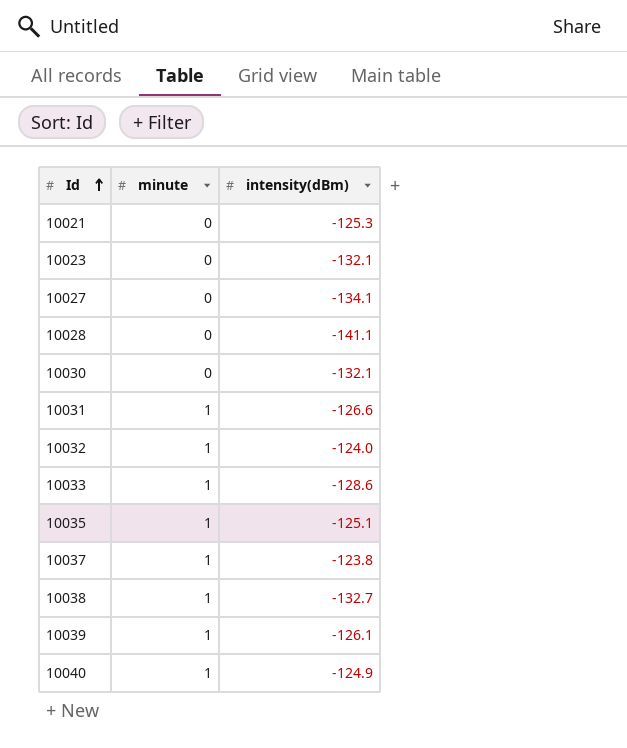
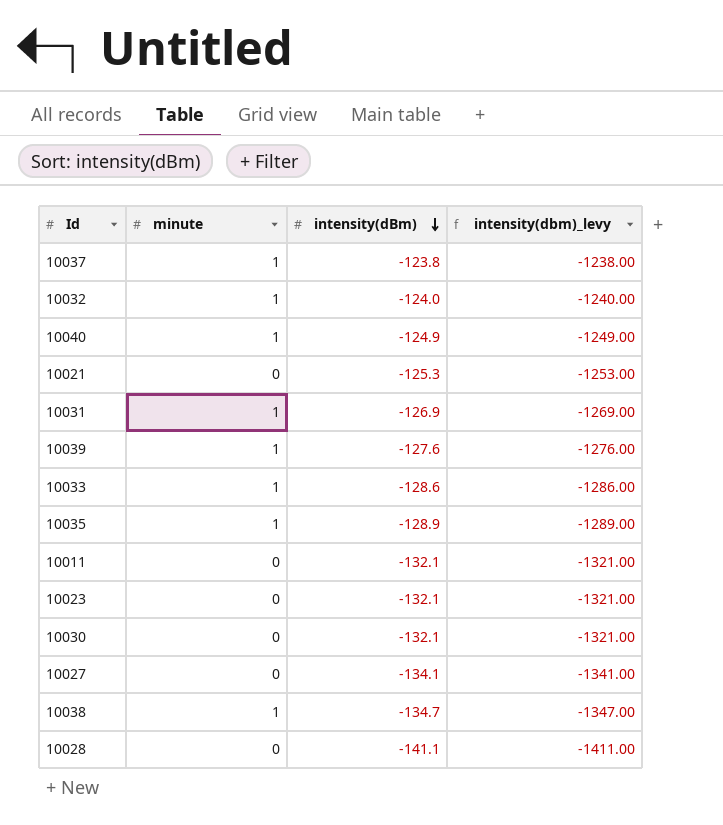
row order: Id ascending -> intensity(dBm) descending
column intensity(dbm)_levy | formula: none -> [intensity(dBm)] * 10
10031 | intensity(dBm): -126.6 -> -126.9
10039 | intensity(dBm): -126.1 -> -127.6
10035 | intensity(dBm): -125.1 -> -128.9
row 10011: none -> 0 | -132.1 | -1321.00
10038 | intensity(dBm): -132.7 -> -134.7

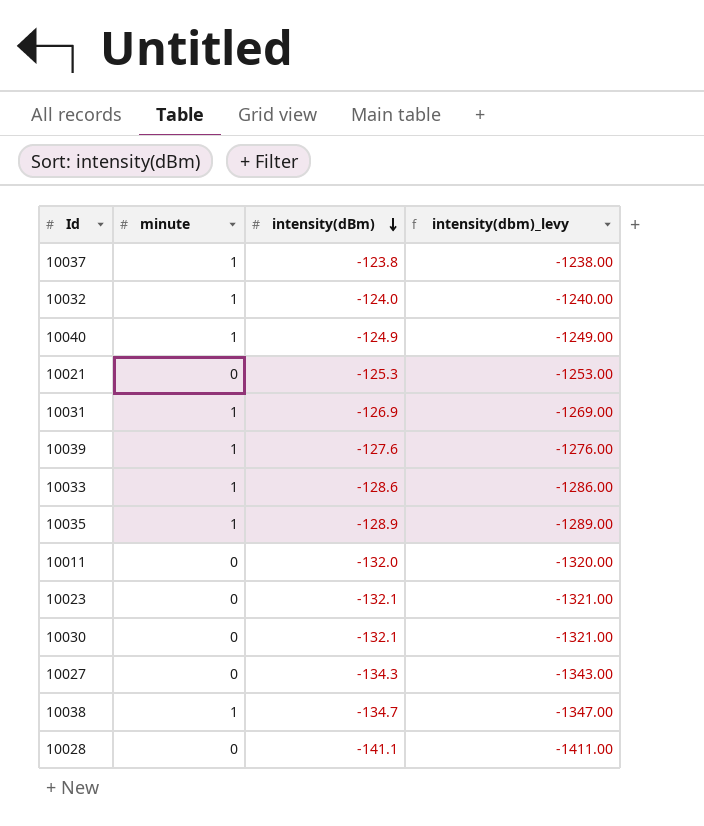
10011 | intensity(dBm): -132.1 -> -132.0
10011 | intensity(dbm)_levy: -1321.00 -> -1320.00
10027 | intensity(dBm): -134.1 -> -134.3
10027 | intensity(dbm)_levy: -1341.00 -> -1343.00

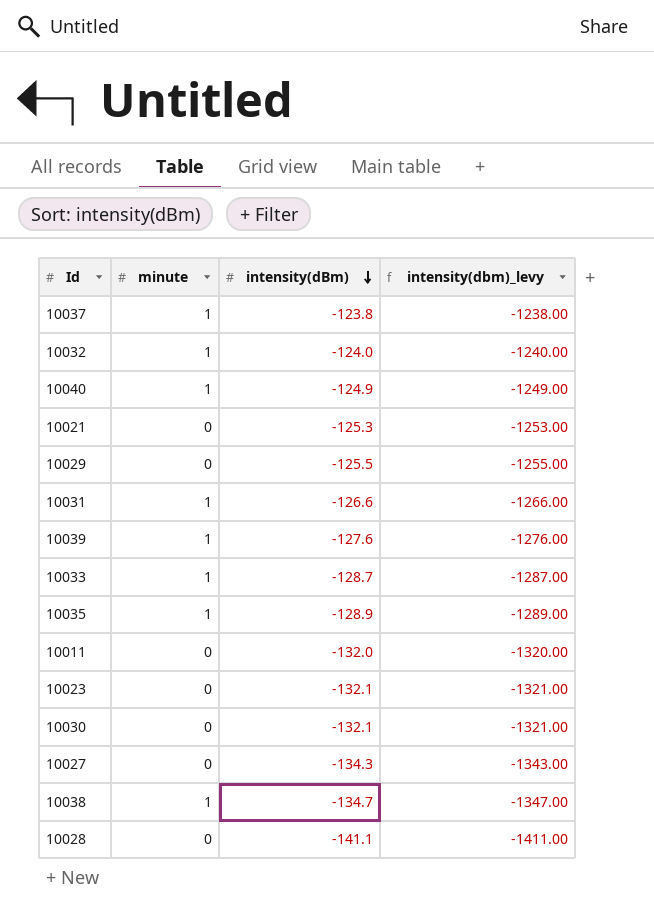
row 10029: none -> 0 | -125.5 | -1255.00
10031 | intensity(dBm): -126.9 -> -126.6
10031 | intensity(dbm)_levy: -1269.00 -> -1266.00
10033 | intensity(dBm): -128.6 -> -128.7
10033 | intensity(dbm)_levy: -1286.00 -> -1287.00

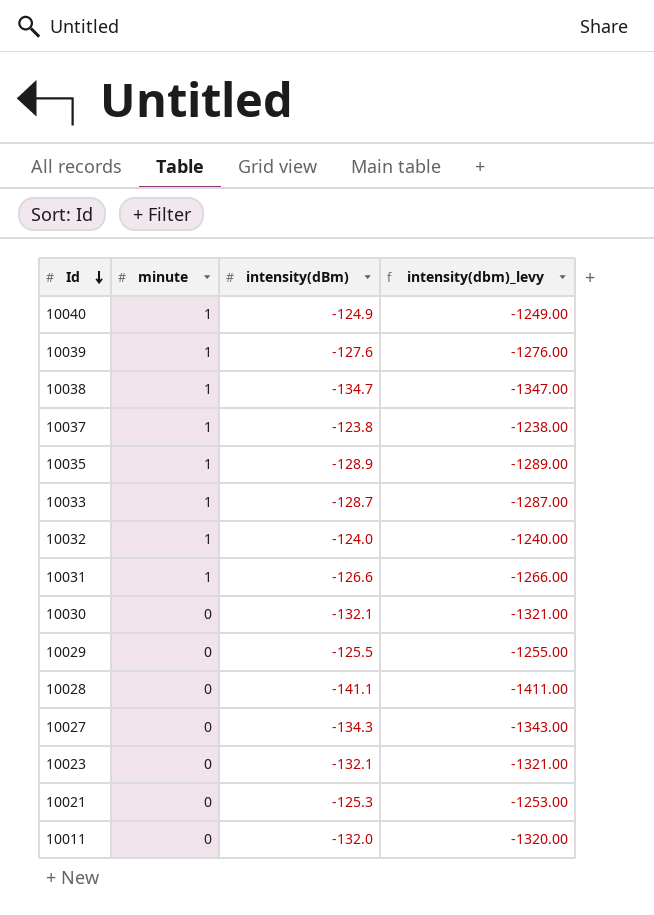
row order: intensity(dBm) descending -> Id descending

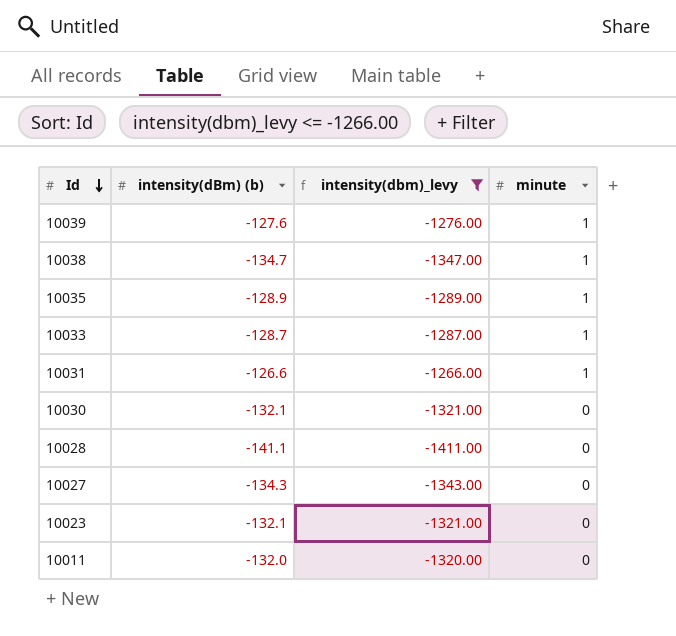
filter: none -> intensity(dbm)_levy <= -1266.00
column name: intensity(dBm) -> intensity(dBm) (b)
column minute | position: 2 -> 4

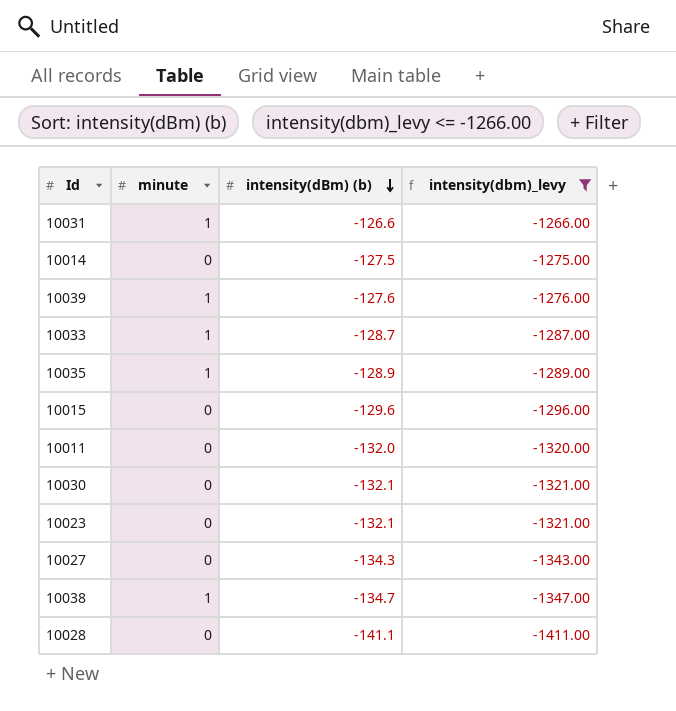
row order: Id descending -> intensity(dBm) (b) descending
column minute | position: 4 -> 2
row 10014: none -> 0 | -127.5 | -1275.00
row 10015: none -> 0 | -129.6 | -1296.00

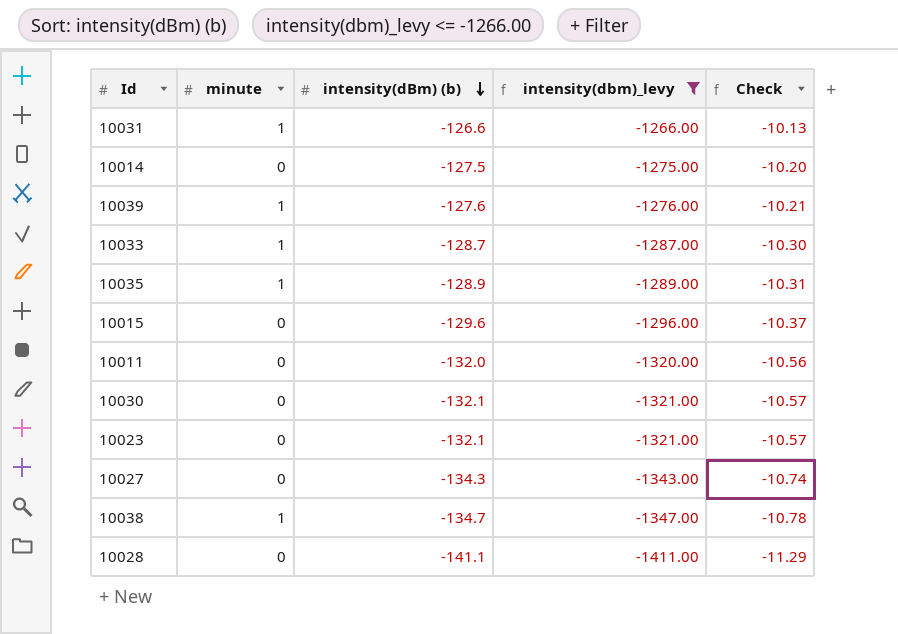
column Check | formula: none -> [intensity(dBm) (b)] * 0.08

